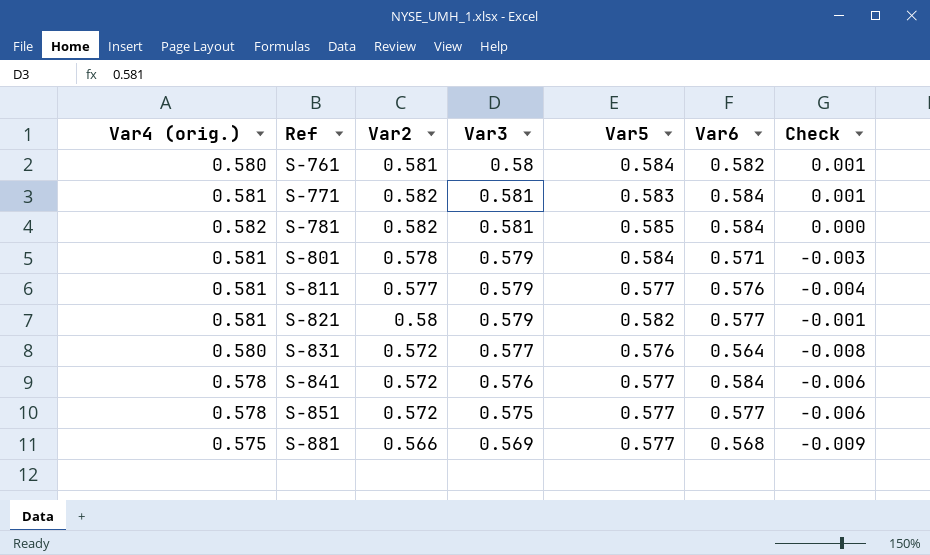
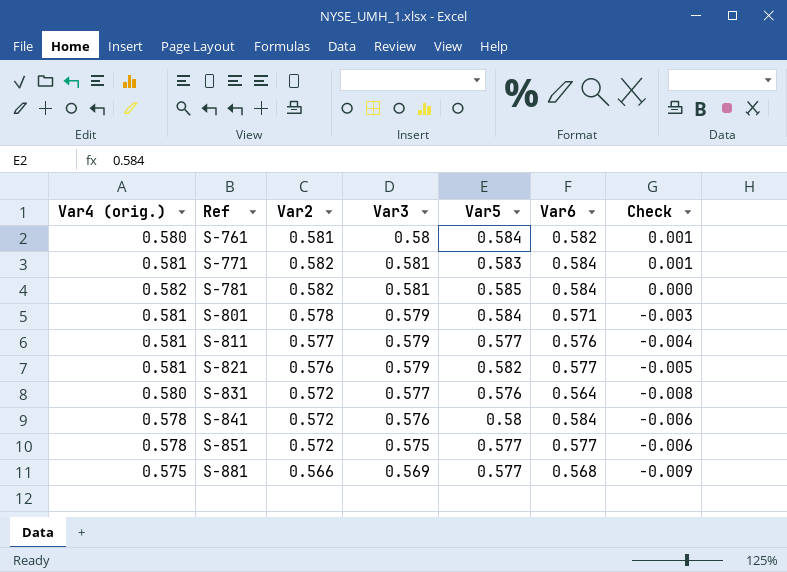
S-821 | Var2: 0.58 -> 0.576
S-821 | Check: -0.001 -> -0.005
S-841 | Var5: 0.577 -> 0.58

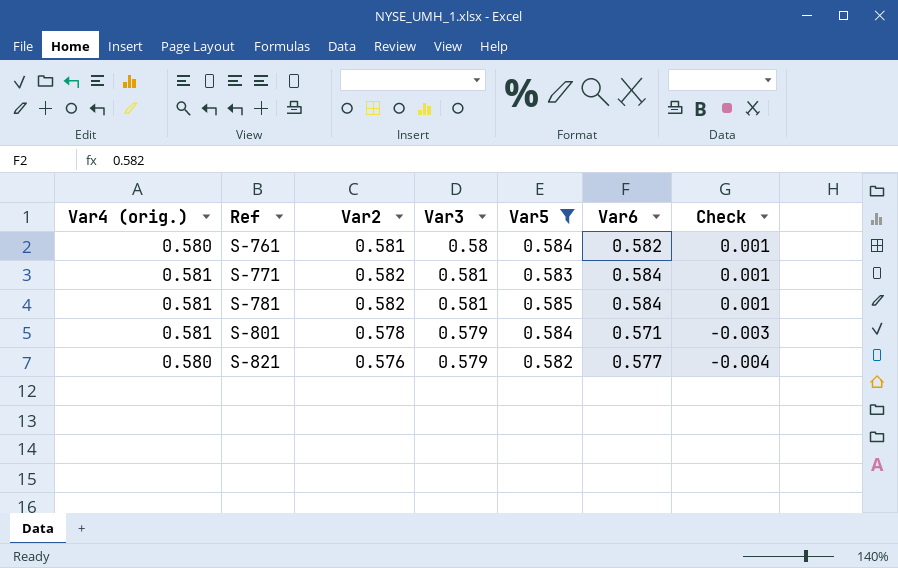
filter: none -> Var5 >= 0.582
S-781 | Var4 (orig.): 0.582 -> 0.581
S-781 | Check: 0.000 -> 0.001
S-821 | Var4 (orig.): 0.581 -> 0.580
S-821 | Check: -0.005 -> -0.004

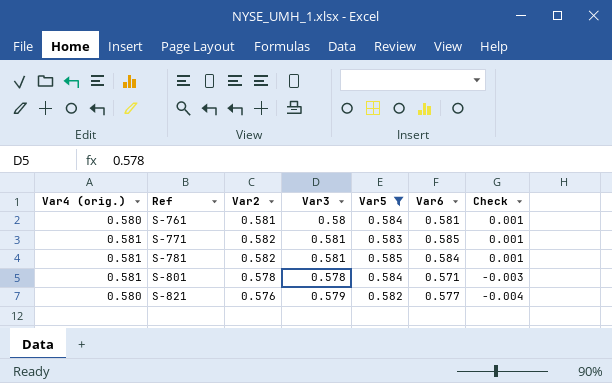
S-761 | Var6: 0.582 -> 0.581
S-771 | Var6: 0.584 -> 0.585
S-801 | Var3: 0.579 -> 0.578

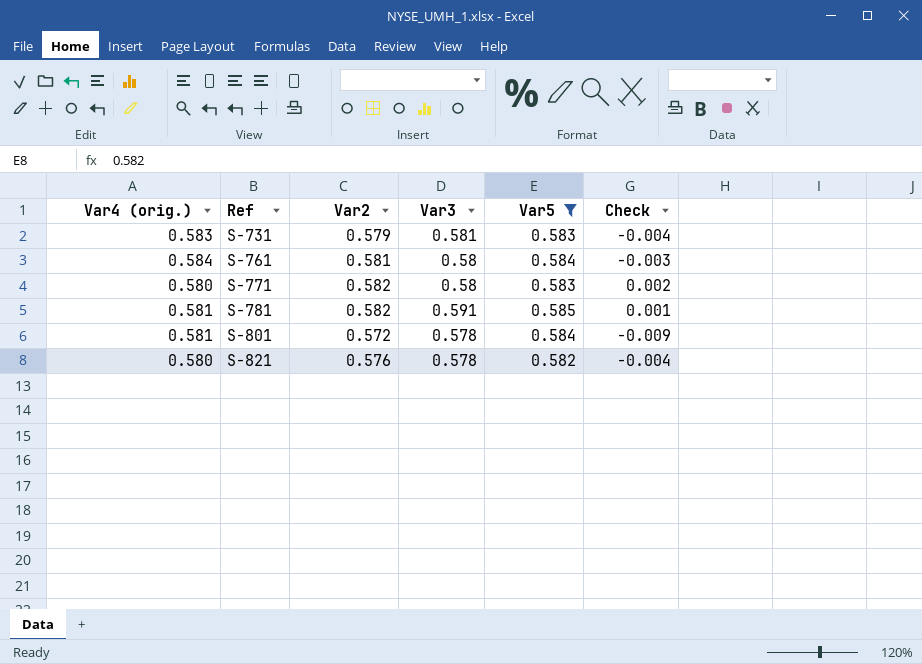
column Var6 | position: 6 -> none
row S-731: none -> 0.583 | 0.579 | 0.581 | 0.583 | -0.004
S-761 | Var4 (orig.): 0.580 -> 0.584
S-761 | Check: 0.001 -> -0.003
S-771 | Var4 (orig.): 0.581 -> 0.580
S-771 | Var3: 0.581 -> 0.58
S-771 | Check: 0.001 -> 0.002
S-781 | Var3: 0.581 -> 0.591
S-801 | Var2: 0.578 -> 0.572
S-801 | Check: -0.003 -> -0.009
S-821 | Var3: 0.579 -> 0.578

